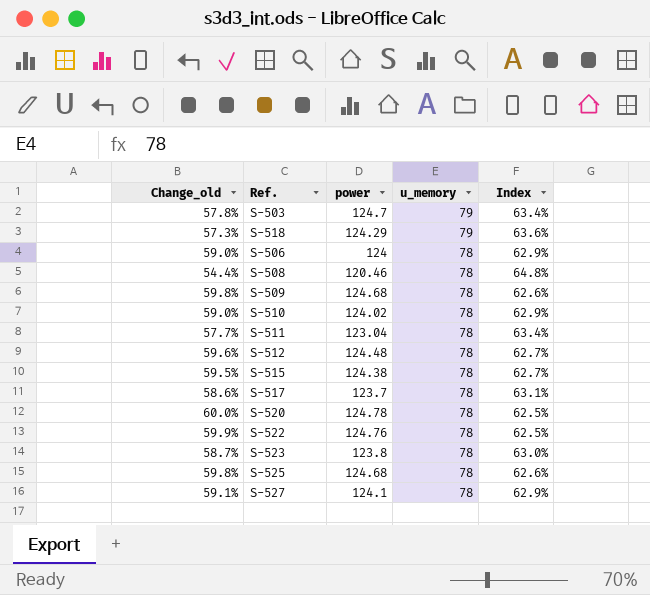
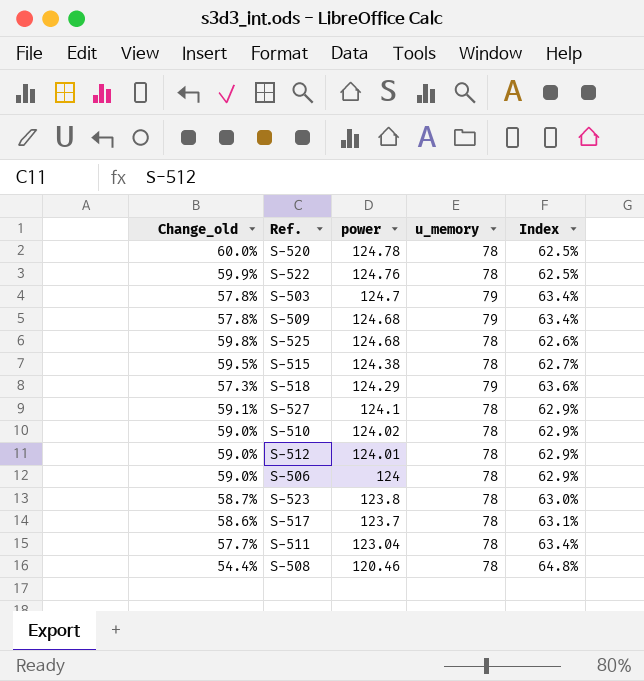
row order: u_memory descending -> power descending
S-509 | Change_old: 59.8% -> 57.8%
S-509 | u_memory: 78 -> 79
S-509 | Index: 62.6% -> 63.4%
S-512 | Change_old: 59.6% -> 59.0%
S-512 | power: 124.48 -> 124.01
S-512 | Index: 62.7% -> 62.9%

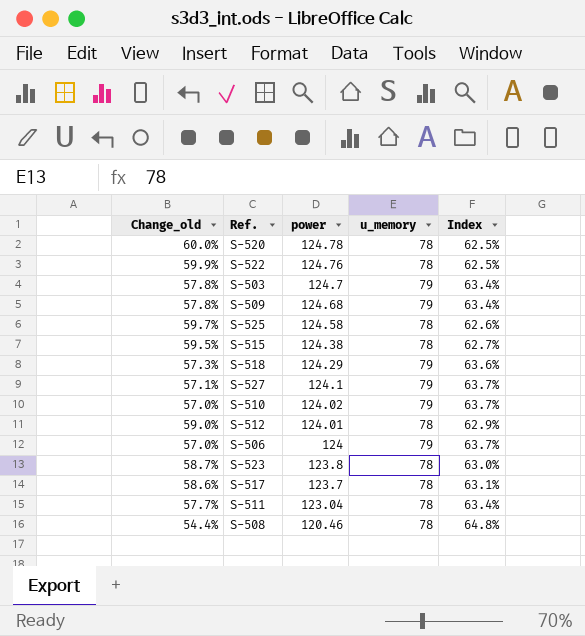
S-525 | Change_old: 59.8% -> 59.7%
S-525 | power: 124.68 -> 124.58
S-527 | Change_old: 59.1% -> 57.1%
S-527 | u_memory: 78 -> 79
S-527 | Index: 62.9% -> 63.7%
S-510 | Change_old: 59.0% -> 57.0%
S-510 | u_memory: 78 -> 79
S-510 | Index: 62.9% -> 63.7%
S-506 | Change_old: 59.0% -> 57.0%
S-506 | u_memory: 78 -> 79
S-506 | Index: 62.9% -> 63.7%

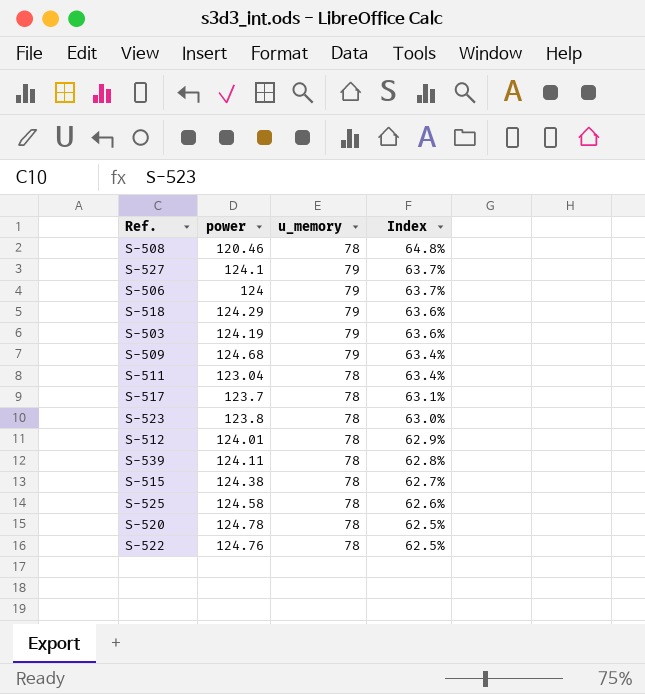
row order: power descending -> Index descending
column Change_old | formula: ([power] - [u_memory]) / [u_memory] -> none
row S-510: 57.0% | 124.02 | 79 | 63.7% -> none
S-503 | power: 124.7 -> 124.19
S-503 | Index: 63.4% -> 63.6%
row S-539: none -> 124.11 | 78 | 62.8%

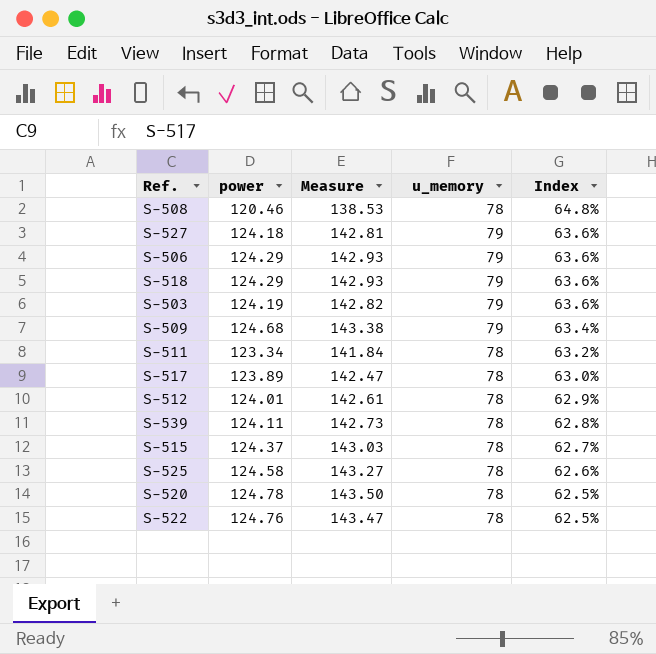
column Measure | formula: none -> [power] * 1.15
row S-523: 123.8 | 78 | 63.0% -> none
S-527 | power: 124.1 -> 124.18
S-527 | Index: 63.7% -> 63.6%
S-506 | power: 124 -> 124.29
S-506 | Index: 63.7% -> 63.6%
S-511 | power: 123.04 -> 123.34
S-511 | Index: 63.4% -> 63.2%
S-517 | power: 123.7 -> 123.89
S-517 | Index: 63.1% -> 63.0%
S-515 | power: 124.38 -> 124.37

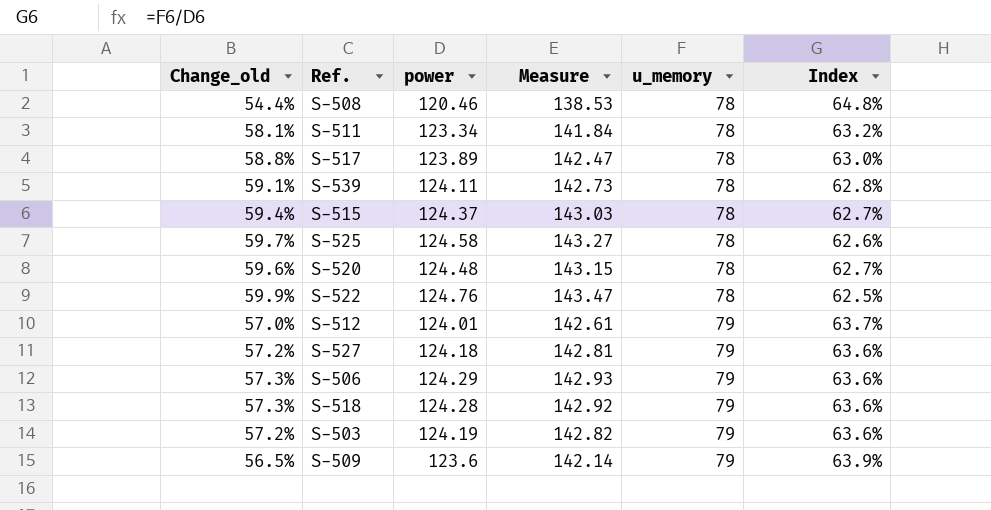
row order: Index descending -> u_memory ascending
column Change_old | formula: none -> ([power] - [u_memory]) / [u_memory]
S-520 | power: 124.78 -> 124.48
S-520 | Measure: 143.50 -> 143.15
S-520 | Index: 62.5% -> 62.7%
S-512 | u_memory: 78 -> 79
S-512 | Index: 62.9% -> 63.7%
S-518 | power: 124.29 -> 124.28
S-518 | Measure: 142.93 -> 142.92
S-509 | power: 124.68 -> 123.6
S-509 | Measure: 143.38 -> 142.14
S-509 | Index: 63.4% -> 63.9%

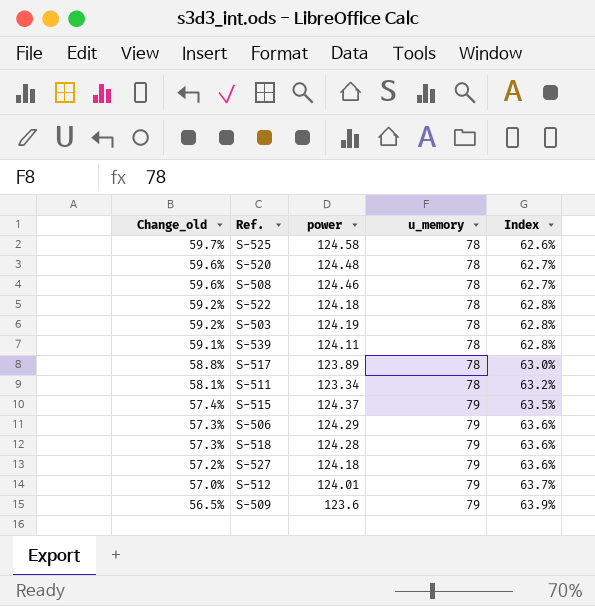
row order: u_memory ascending -> Change_old descending
column Measure | formula: [power] * 1.15 -> none
S-508 | Change_old: 54.4% -> 59.6%
S-508 | power: 120.46 -> 124.46
S-508 | Index: 64.8% -> 62.7%
S-522 | Change_old: 59.9% -> 59.2%
S-522 | power: 124.76 -> 124.18
S-522 | Index: 62.5% -> 62.8%
S-503 | Change_old: 57.2% -> 59.2%
S-503 | u_memory: 79 -> 78
S-503 | Index: 63.6% -> 62.8%
S-515 | Change_old: 59.4% -> 57.4%
S-515 | u_memory: 78 -> 79
S-515 | Index: 62.7% -> 63.5%

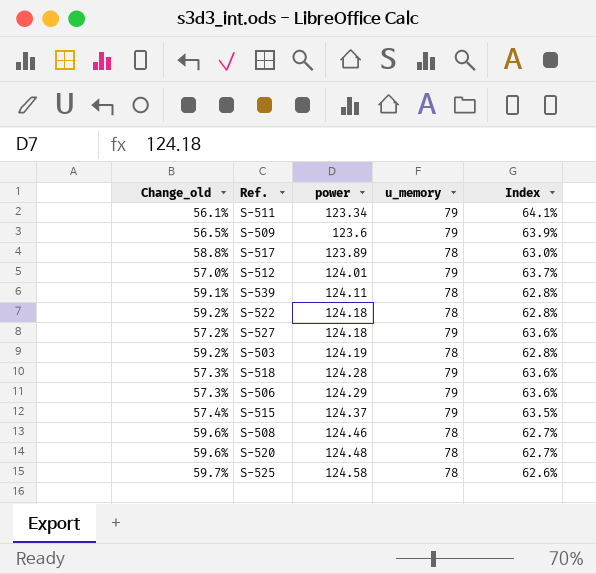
row order: Change_old descending -> power ascending
S-511 | Change_old: 58.1% -> 56.1%
S-511 | u_memory: 78 -> 79
S-511 | Index: 63.2% -> 64.1%

